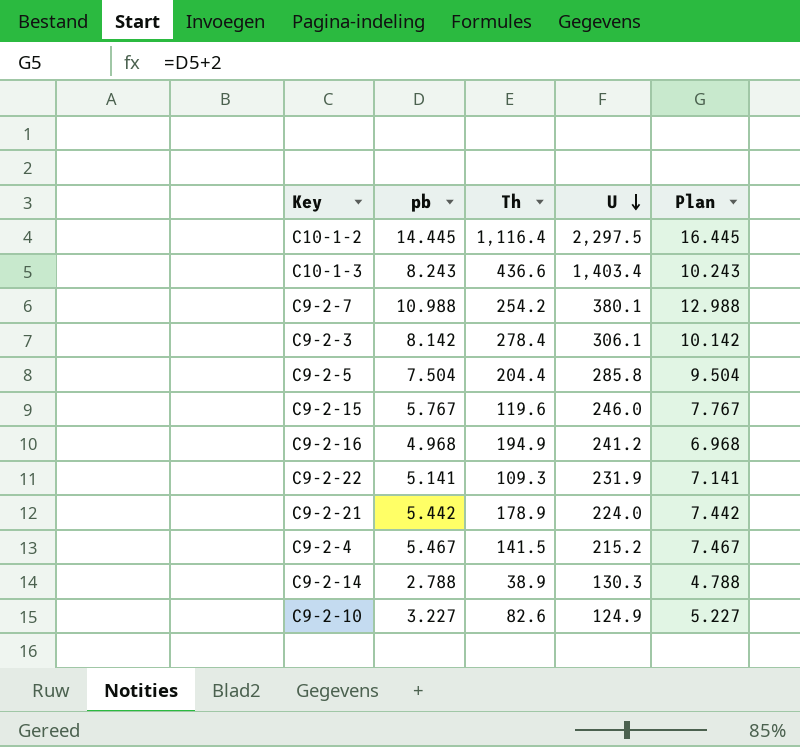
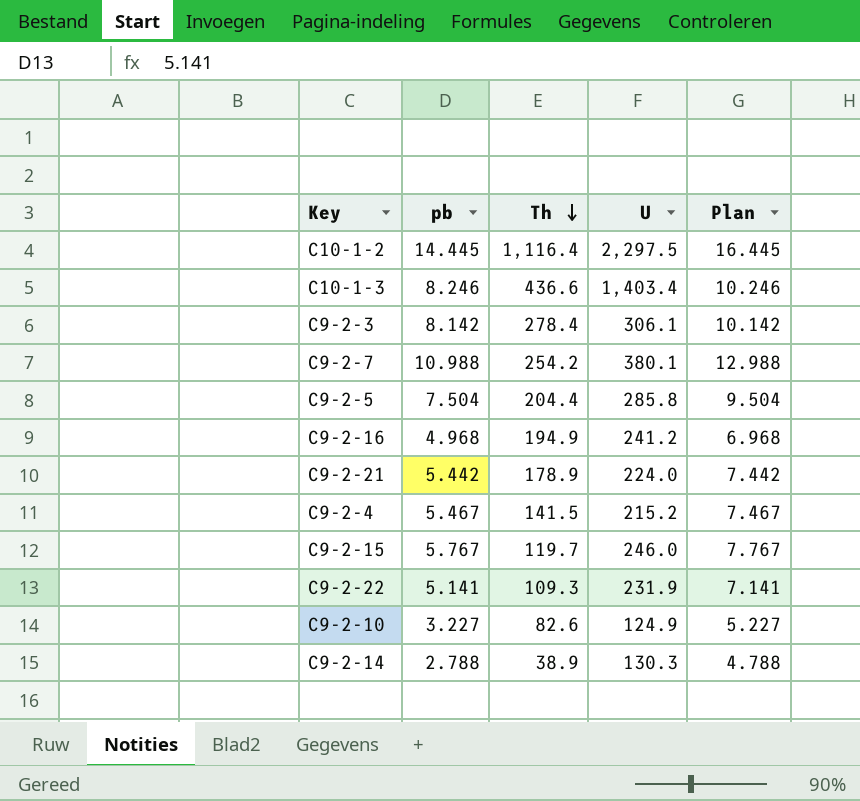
row order: U descending -> Th descending
C10-1-3 | pb: 8.243 -> 8.246
C10-1-3 | Plan: 10.243 -> 10.246
C9-2-15 | Th: 119.6 -> 119.7

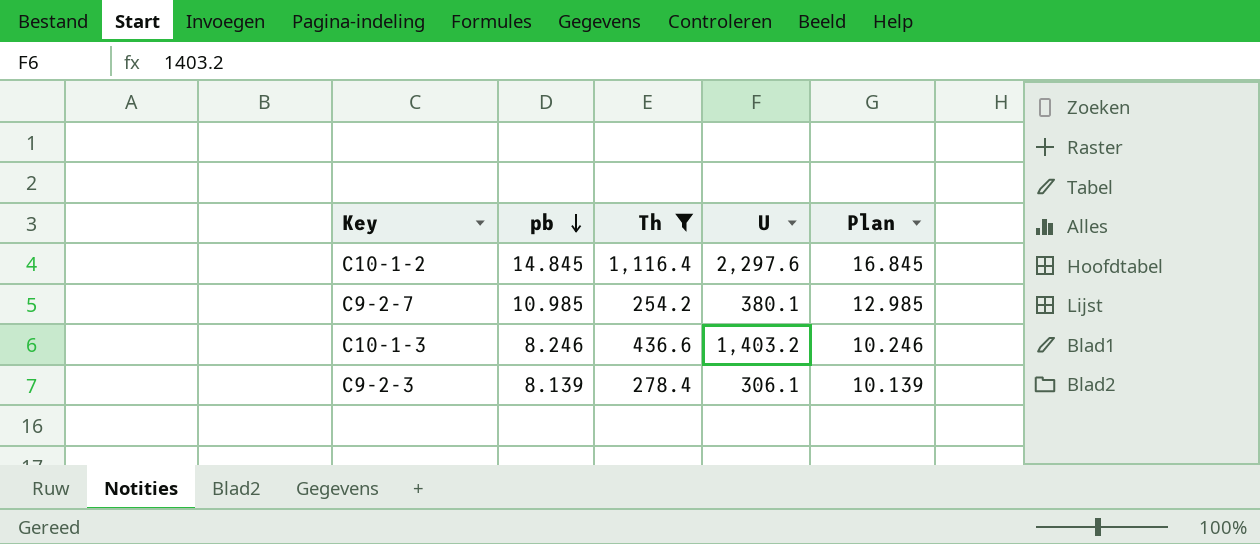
filter: none -> Th >= 254.2
row order: Th descending -> pb descending
C10-1-2 | pb: 14.445 -> 14.845
C10-1-2 | U: 2,297.5 -> 2,297.6
C10-1-2 | Plan: 16.445 -> 16.845
C9-2-7 | pb: 10.988 -> 10.985
C9-2-7 | Plan: 12.988 -> 12.985
C10-1-3 | U: 1,403.4 -> 1,403.2
C9-2-3 | pb: 8.142 -> 8.139
C9-2-3 | Plan: 10.142 -> 10.139

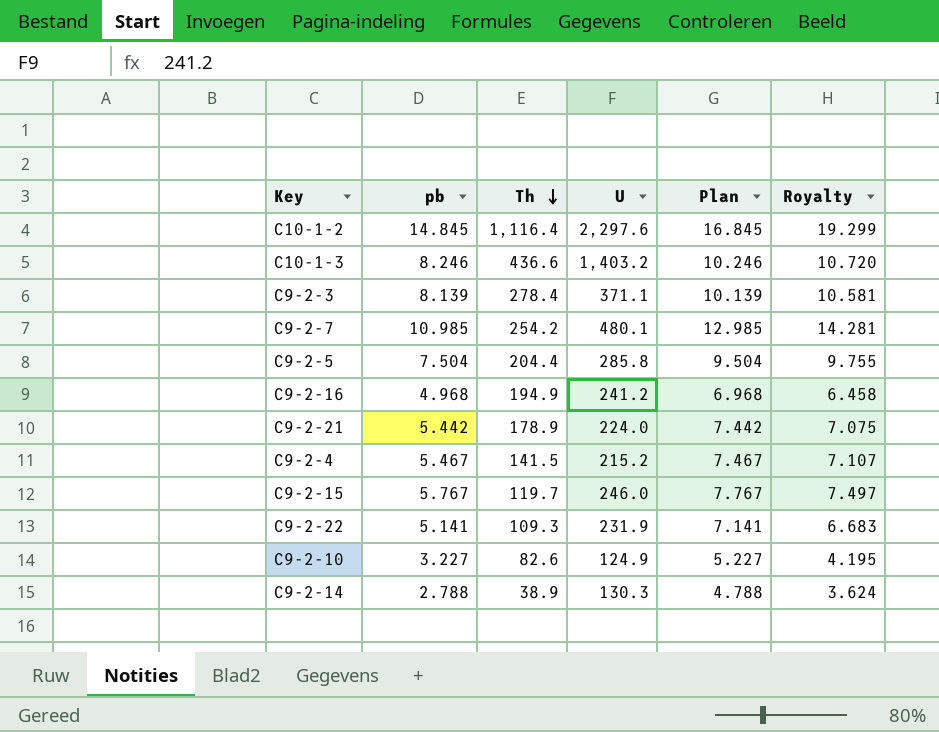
filter: Th >= 254.2 -> none
row order: pb descending -> Th descending
column Royalty | formula: none -> [pb] * 1.3
C9-2-3 | U: 306.1 -> 371.1
C9-2-7 | U: 380.1 -> 480.1

